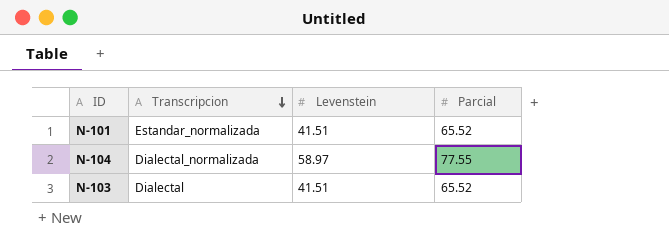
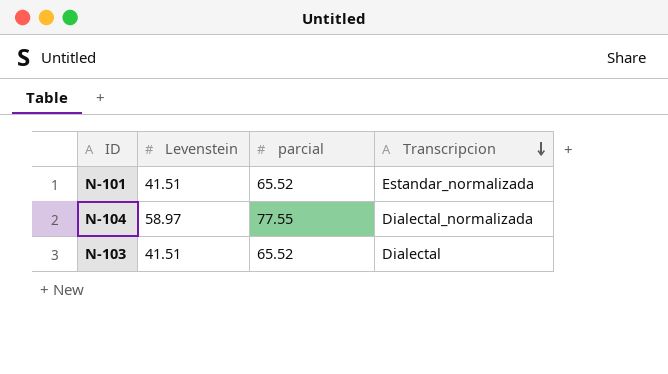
column name: Parcial -> parcial
column Transcripcion | position: 2 -> 4

